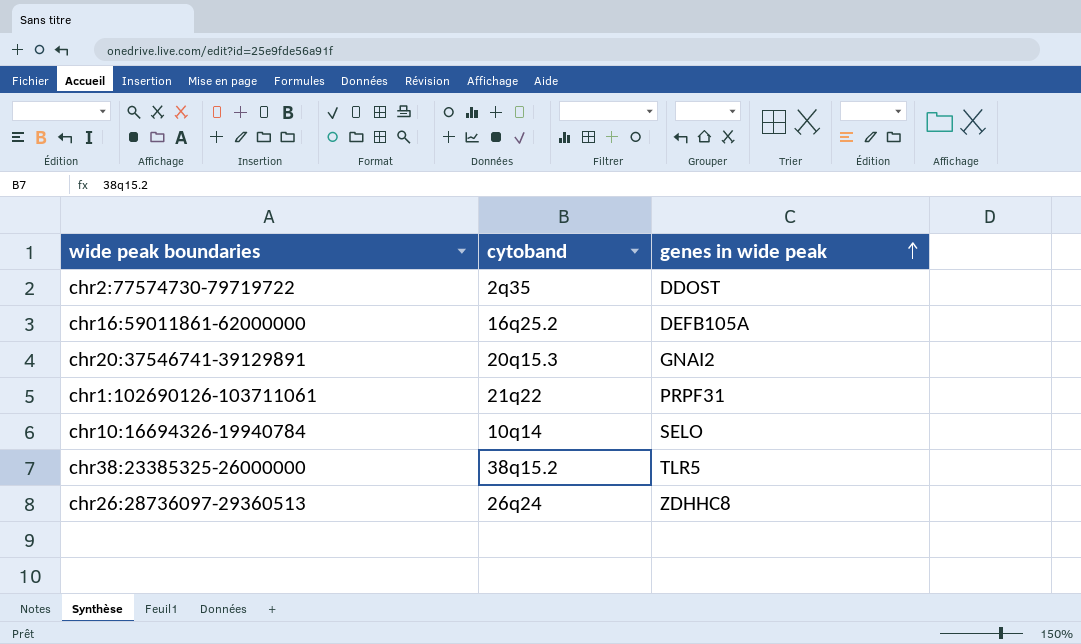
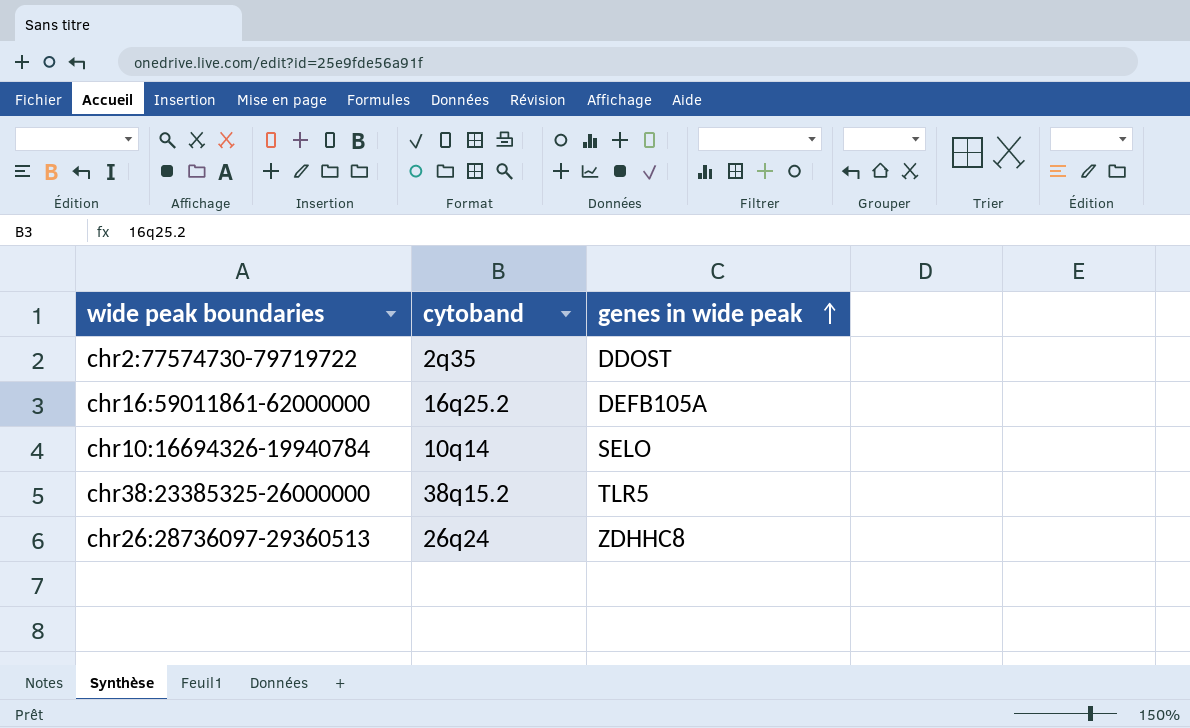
row chr20:37546741-39129891: 20q15.3 | GNAI2 -> none
row chr1:102690126-103711061: 21q22 | PRPF31 -> none

